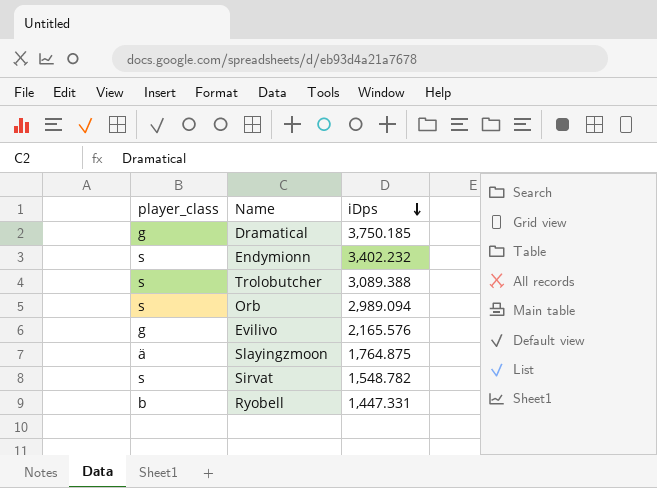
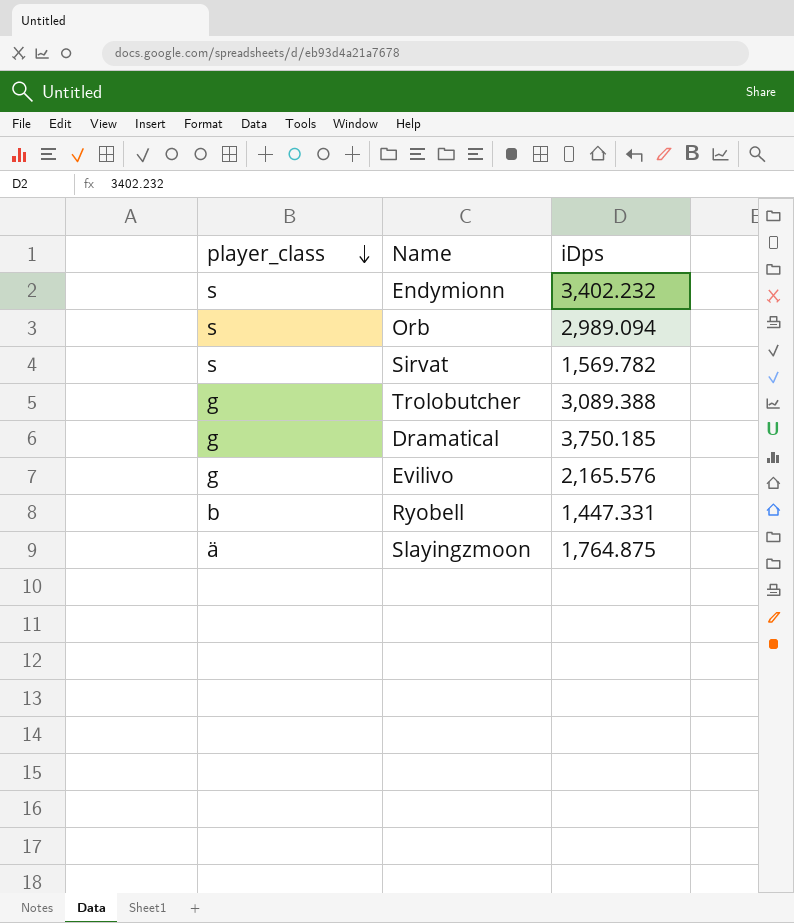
row order: iDps descending -> player_class descending
Sirvat | iDps: 1,548.782 -> 1,569.782
Trolobutcher | player_class: s -> g

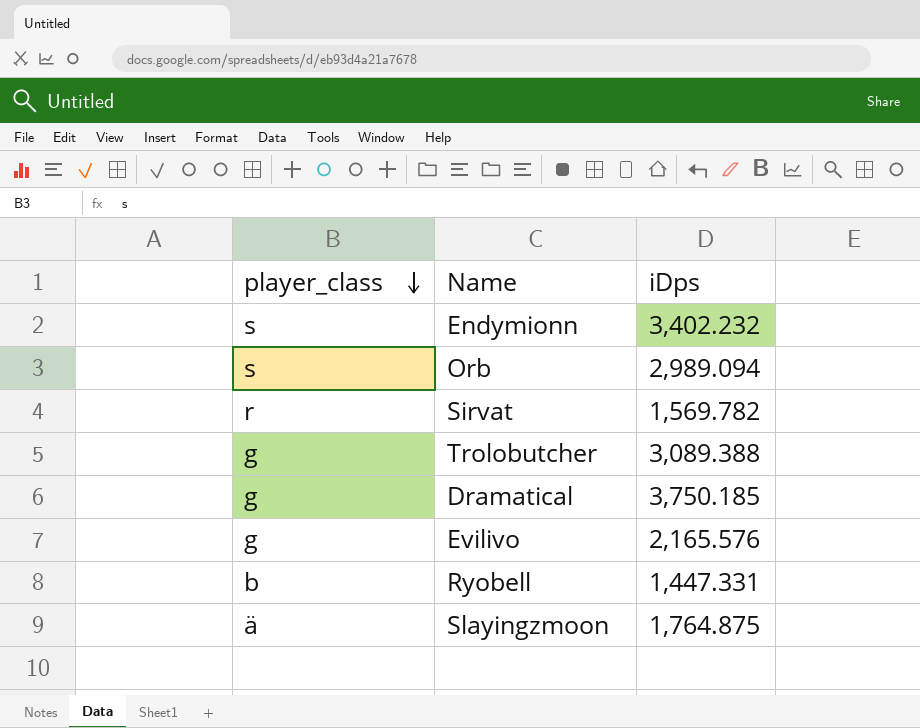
Sirvat | player_class: s -> r

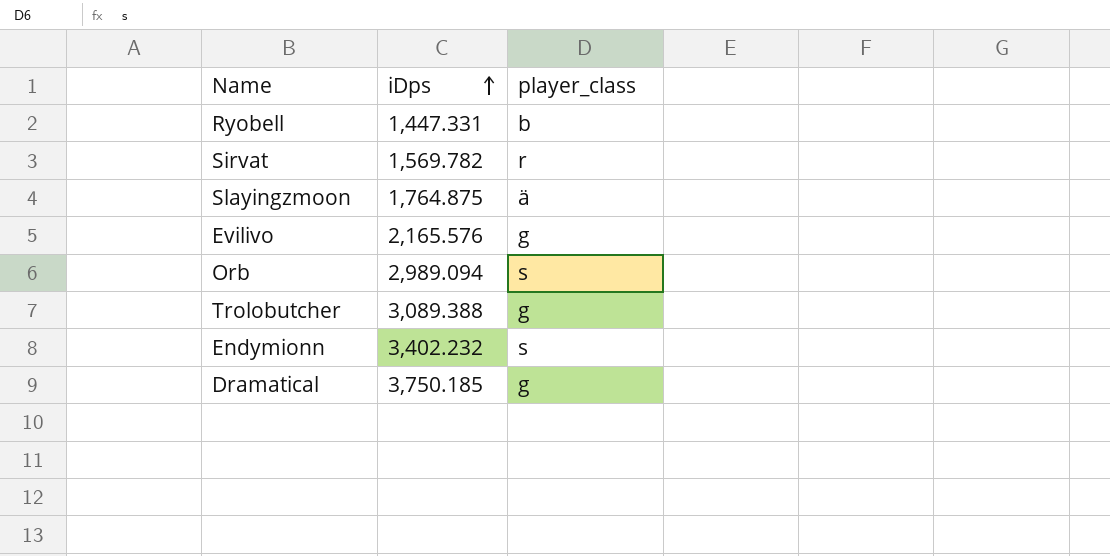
row order: player_class descending -> iDps ascending
column player_class | position: 1 -> 3

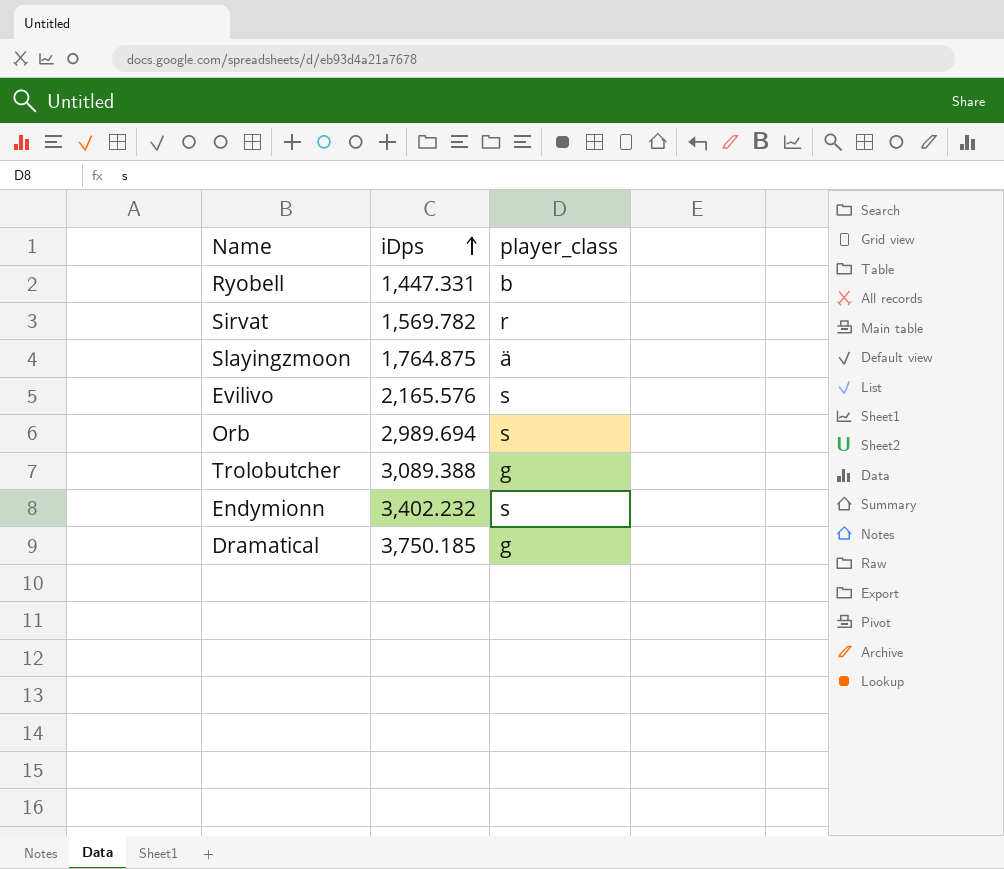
Evilivo | player_class: g -> s
Orb | iDps: 2,989.094 -> 2,989.694

